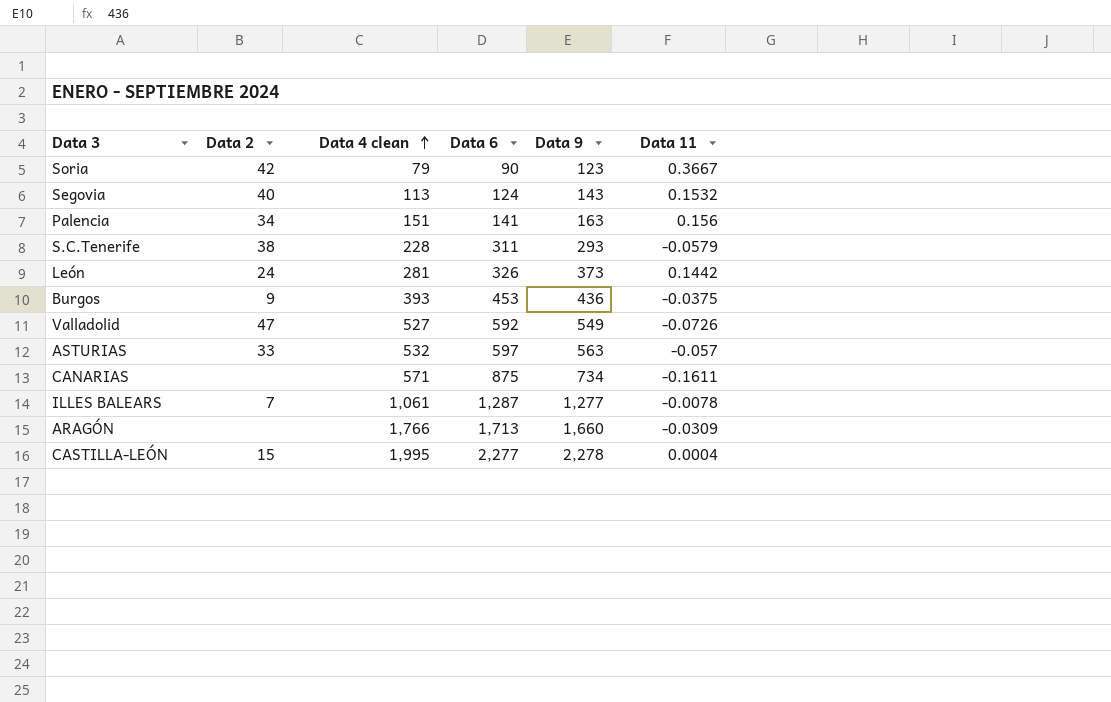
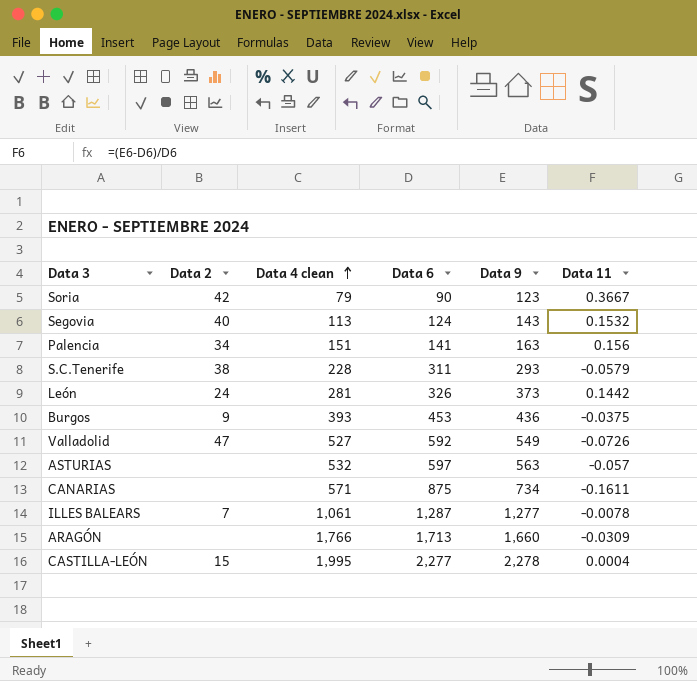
ASTURIAS | Data 2: 33 -> none

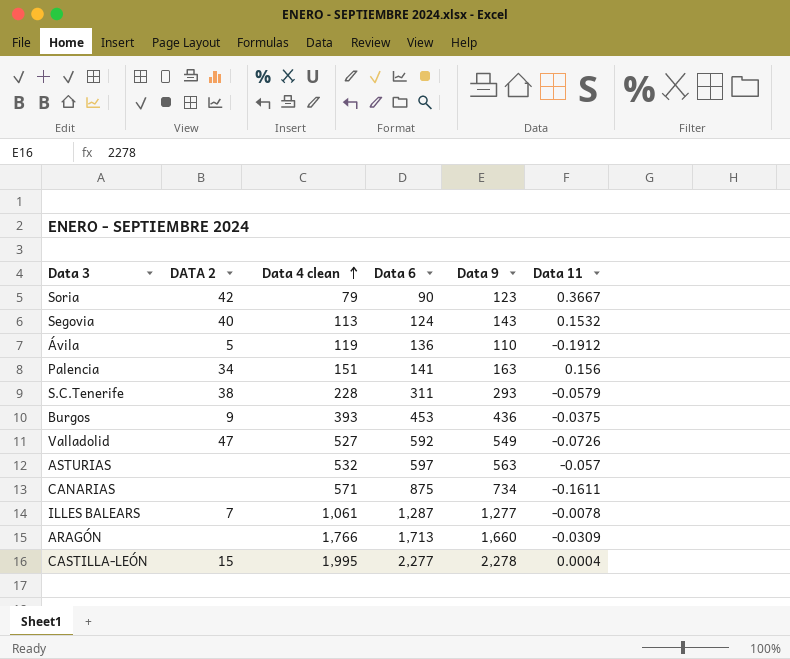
column name: Data 2 -> DATA 2
row León: 24 | 281 | 326 | 373 | 0.1442 -> none
row Ávila: none -> 5 | 119 | 136 | 110 | -0.1912

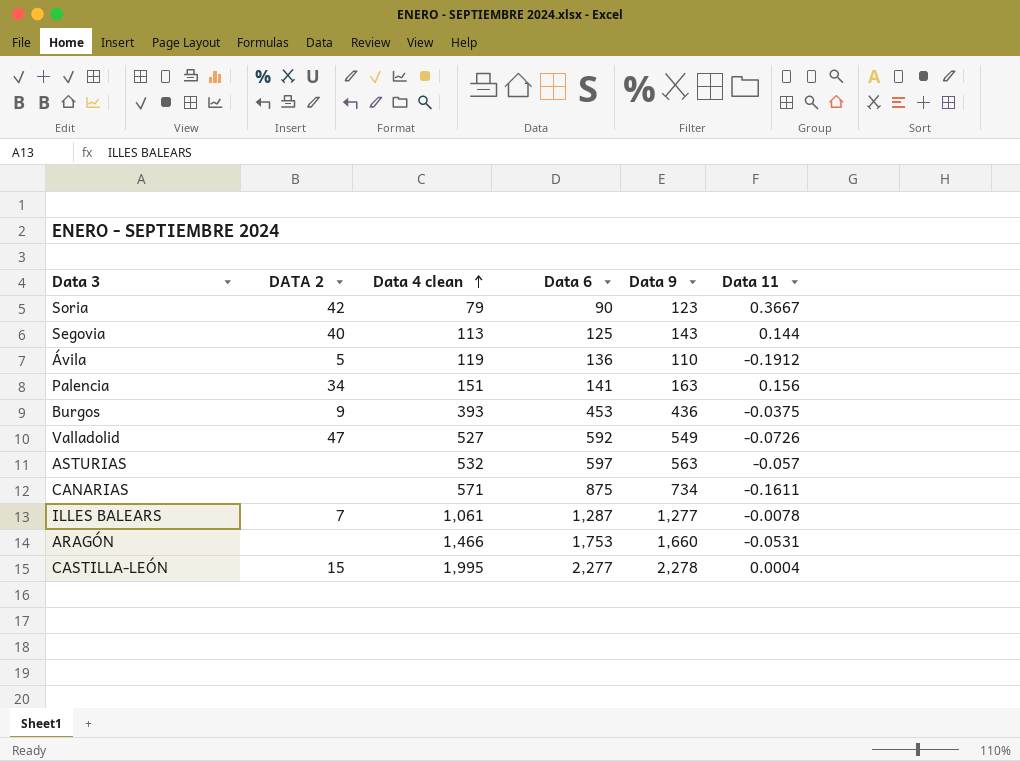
row S.C.Tenerife: 38 | 228 | 311 | 293 | -0.0579 -> none
Segovia | Data 6: 124 -> 125
Segovia | Data 11: 0.1532 -> 0.144
ARAGÓN | Data 4 clean: 1,766 -> 1,466
ARAGÓN | Data 6: 1,713 -> 1,753
ARAGÓN | Data 11: -0.0309 -> -0.0531

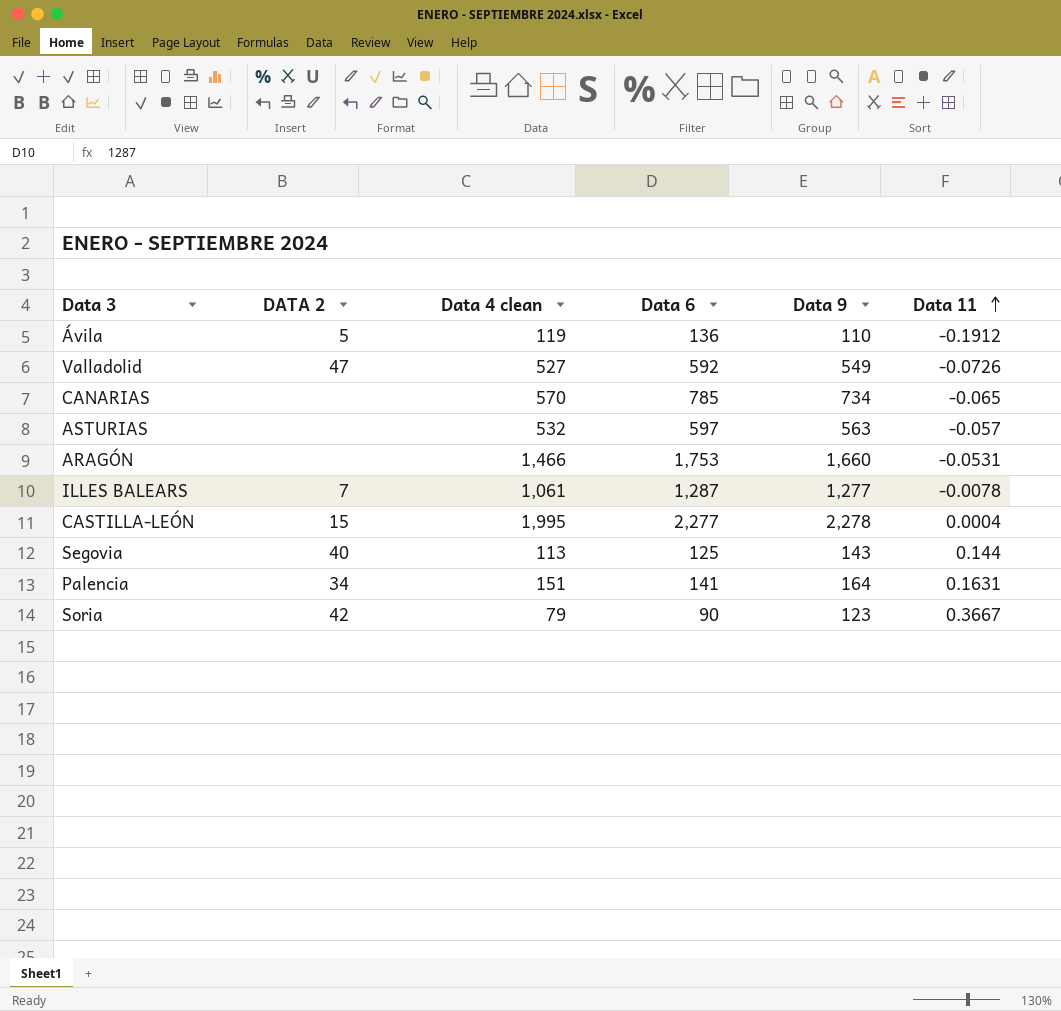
row order: Data 4 clean ascending -> Data 11 ascending
row Burgos: 9 | 393 | 453 | 436 | -0.0375 -> none
CANARIAS | Data 4 clean: 571 -> 570
CANARIAS | Data 6: 875 -> 785
CANARIAS | Data 11: -0.1611 -> -0.065
Palencia | Data 9: 163 -> 164
Palencia | Data 11: 0.156 -> 0.1631

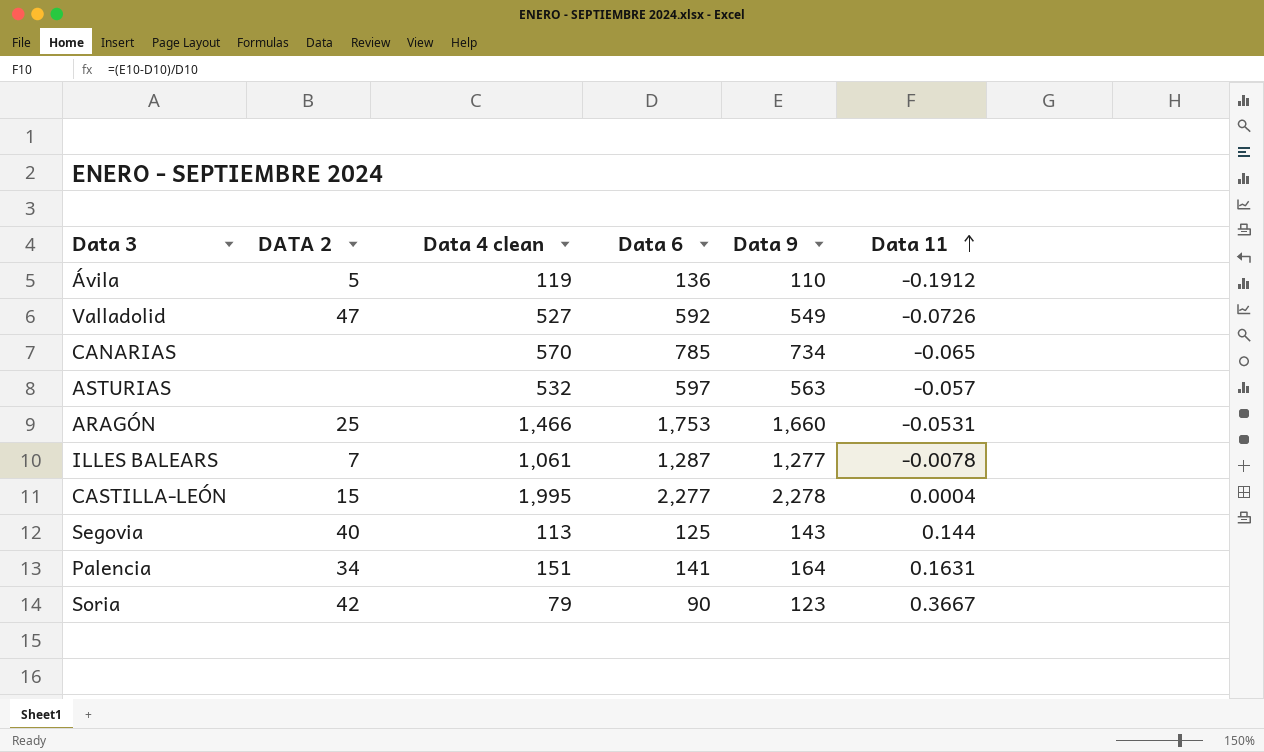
ARAGÓN | DATA 2: none -> 25

